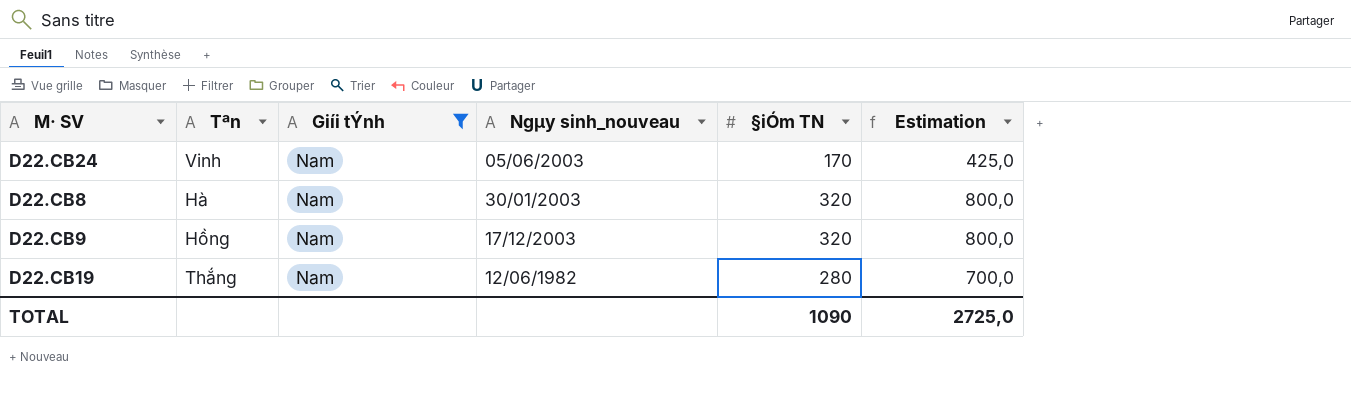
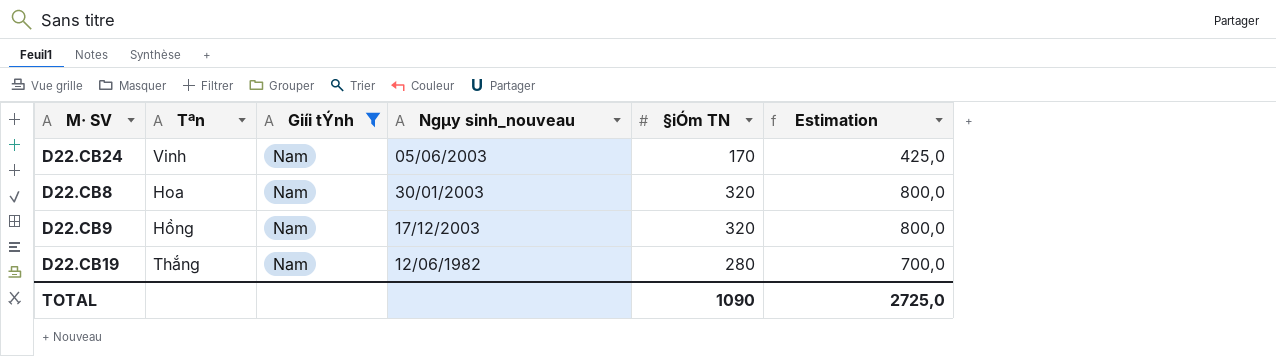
D22.CB8 | Tªn: Hà -> Hoa

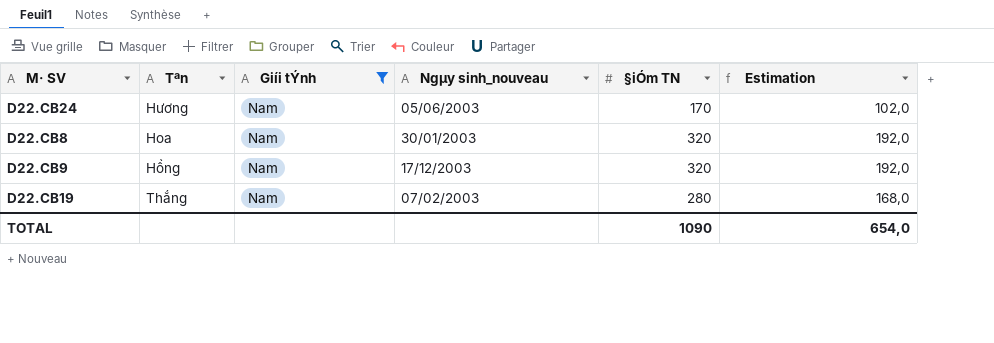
column Estimation | formula: [§iÓm TN] * 2,5 -> [§iÓm TN] * 0,6
D22.CB24 | Tªn: Vinh -> Hương
D22.CB19 | Ngµy sinh_nouveau: 12/06/1982 -> 07/02/2003
TOTAL | Estimation: 2725,0 -> 654,0

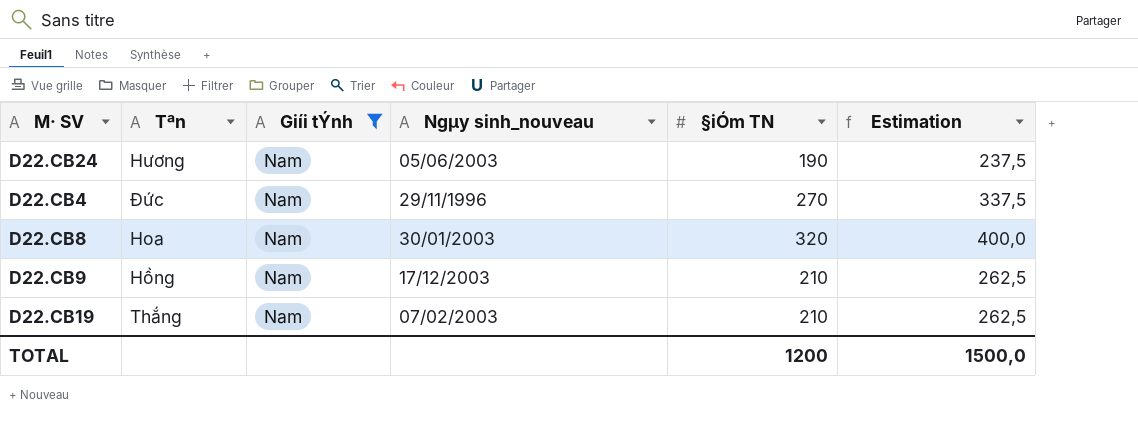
column Estimation | formula: [§iÓm TN] * 0,6 -> [§iÓm TN] * 1,25
D22.CB24 | §iÓm TN: 170 -> 190
row D22.CB4: none -> Đức | Nam | 29/11/1996 | 270 | 337,5
D22.CB9 | §iÓm TN: 320 -> 210
D22.CB19 | §iÓm TN: 280 -> 210
TOTAL | §iÓm TN: 1090 -> 1200
TOTAL | Estimation: 654,0 -> 1500,0

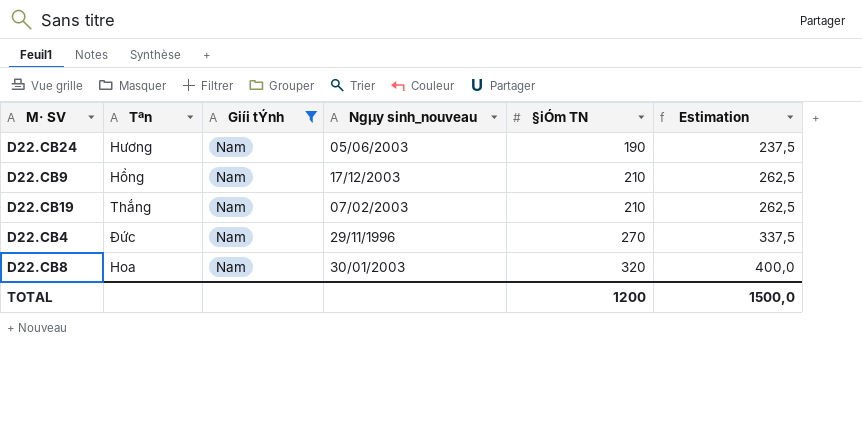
row order: none -> §iÓm TN ascending

